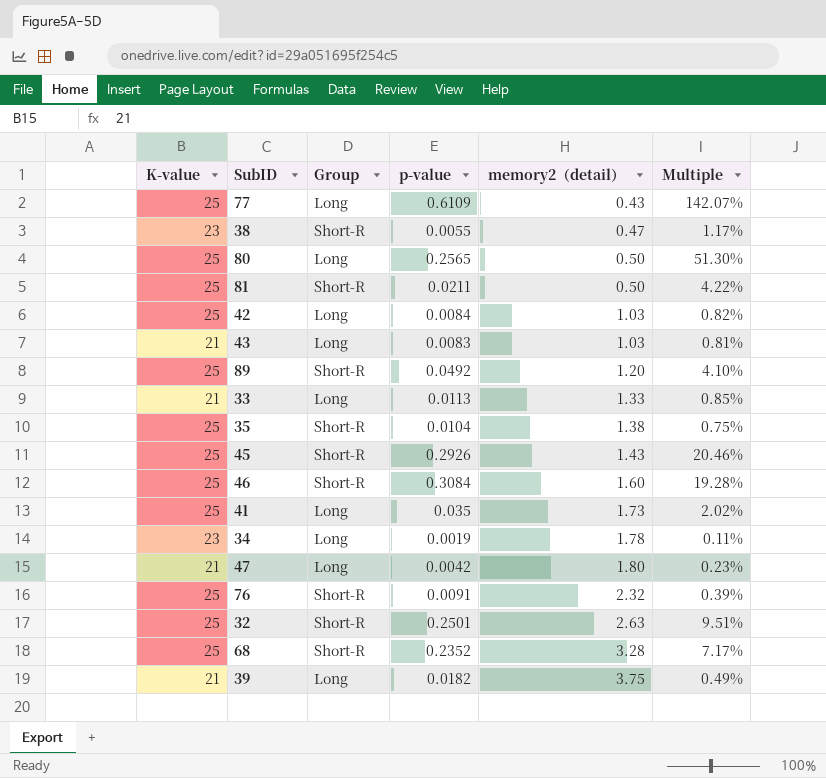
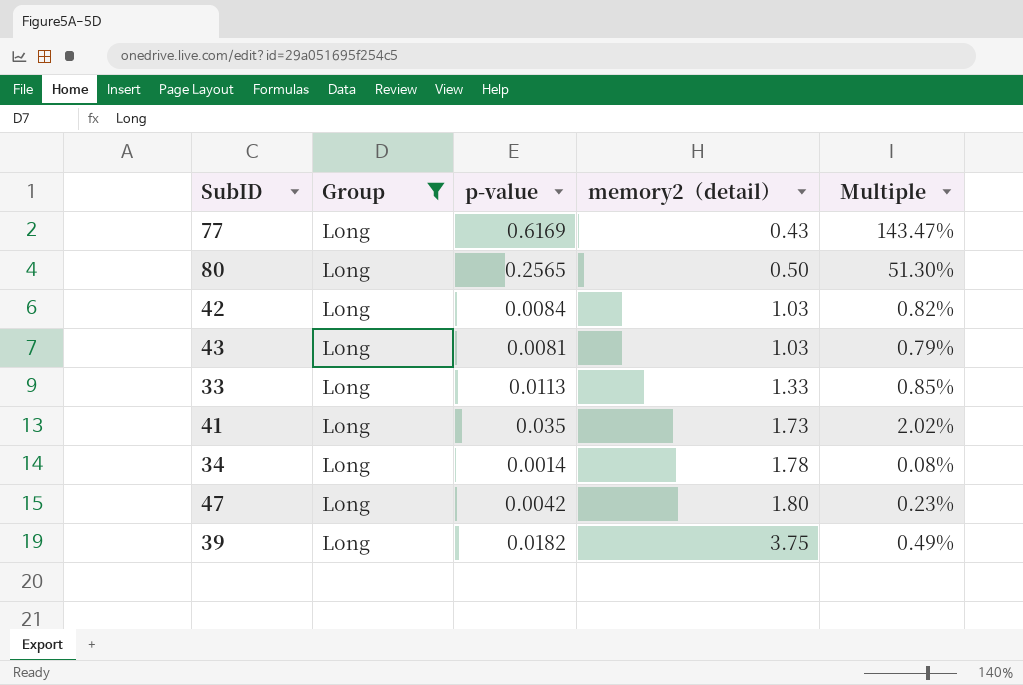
filter: none -> Group = Long
column K-value | position: 1 -> none
77 | p-value: 0.6109 -> 0.6169
77 | Multiple: 142.07% -> 143.47%
43 | p-value: 0.0083 -> 0.0081
43 | Multiple: 0.81% -> 0.79%
34 | p-value: 0.0019 -> 0.0014
34 | Multiple: 0.11% -> 0.08%

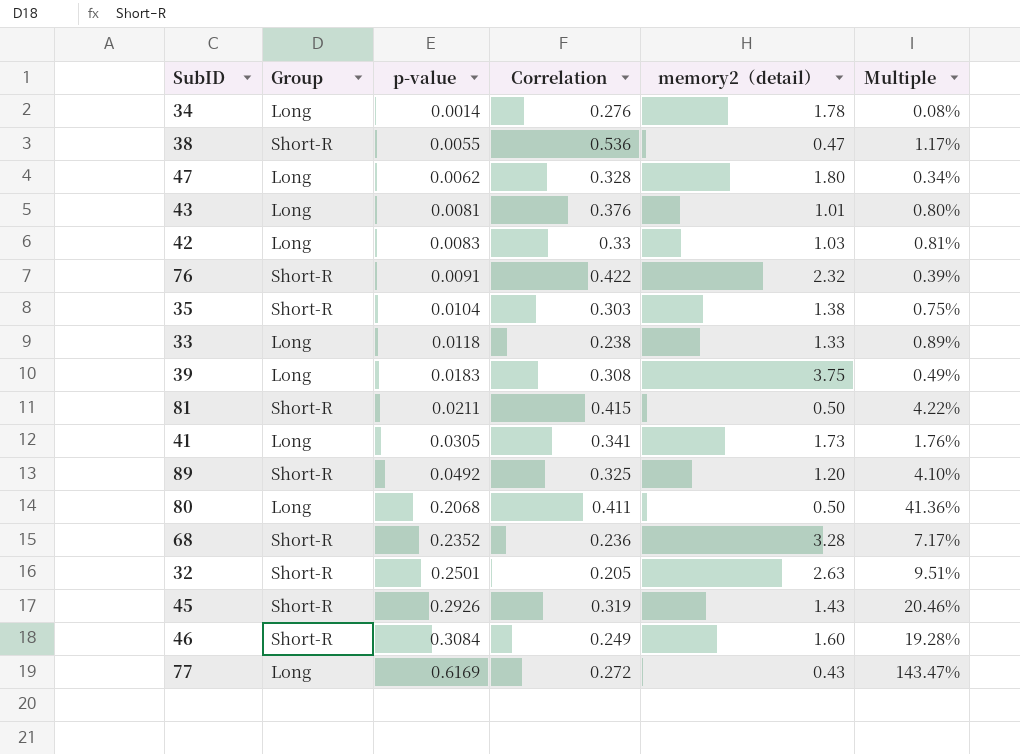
filter: Group = Long -> none
row order: memory2（detail） ascending -> p-value ascending
column Correlation | position: none -> 4
47 | p-value: 0.0042 -> 0.0062
47 | Multiple: 0.23% -> 0.34%
43 | memory2（detail）: 1.03 -> 1.01
43 | Multiple: 0.79% -> 0.80%
42 | p-value: 0.0084 -> 0.0083
42 | Multiple: 0.82% -> 0.81%
33 | p-value: 0.0113 -> 0.0118
33 | Multiple: 0.85% -> 0.89%
39 | p-value: 0.0182 -> 0.0183
41 | p-value: 0.035 -> 0.0305
41 | Multiple: 2.02% -> 1.76%
80 | p-value: 0.2565 -> 0.2068
80 | Multiple: 51.30% -> 41.36%

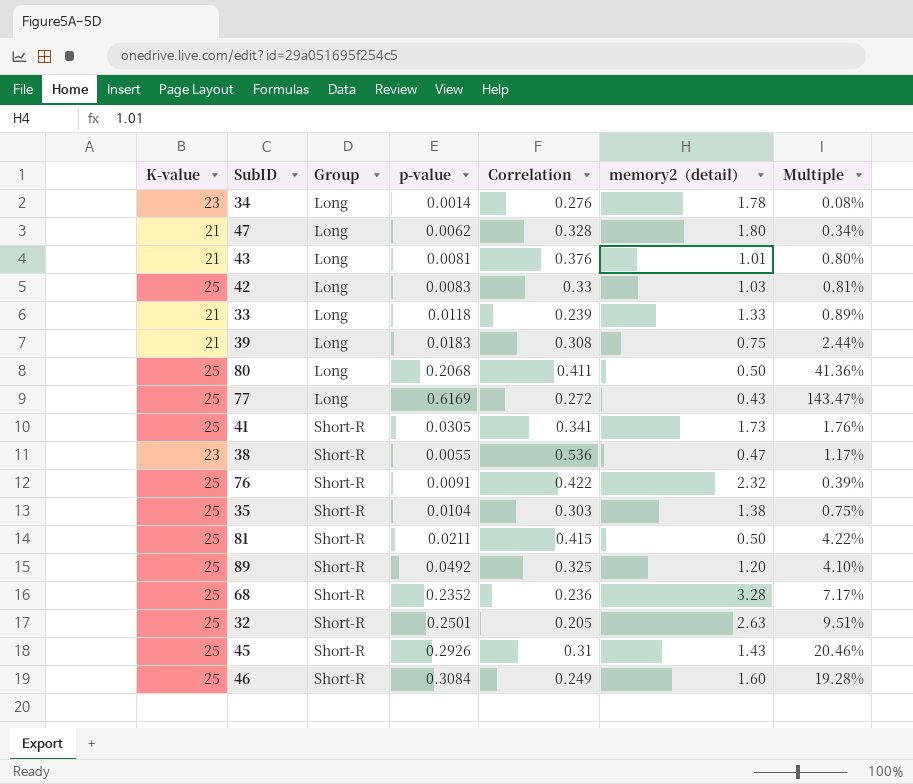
row order: p-value ascending -> Group ascending
column K-value | position: none -> 1
33 | Correlation: 0.238 -> 0.239
39 | memory2（detail）: 3.75 -> 0.75
39 | Multiple: 0.49% -> 2.44%
41 | Group: Long -> Short-R
45 | Correlation: 0.319 -> 0.31

